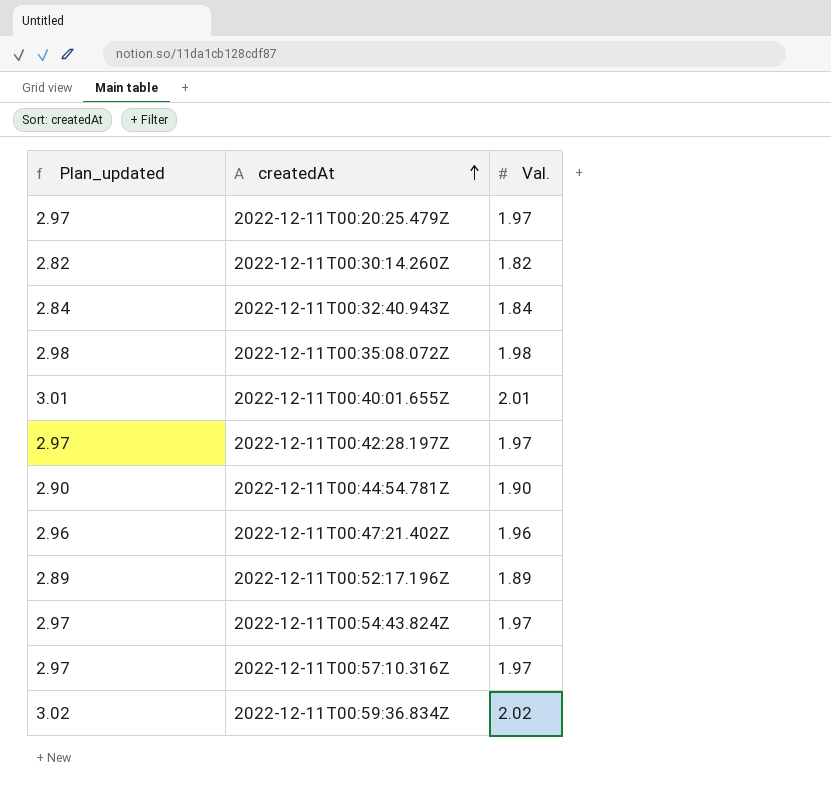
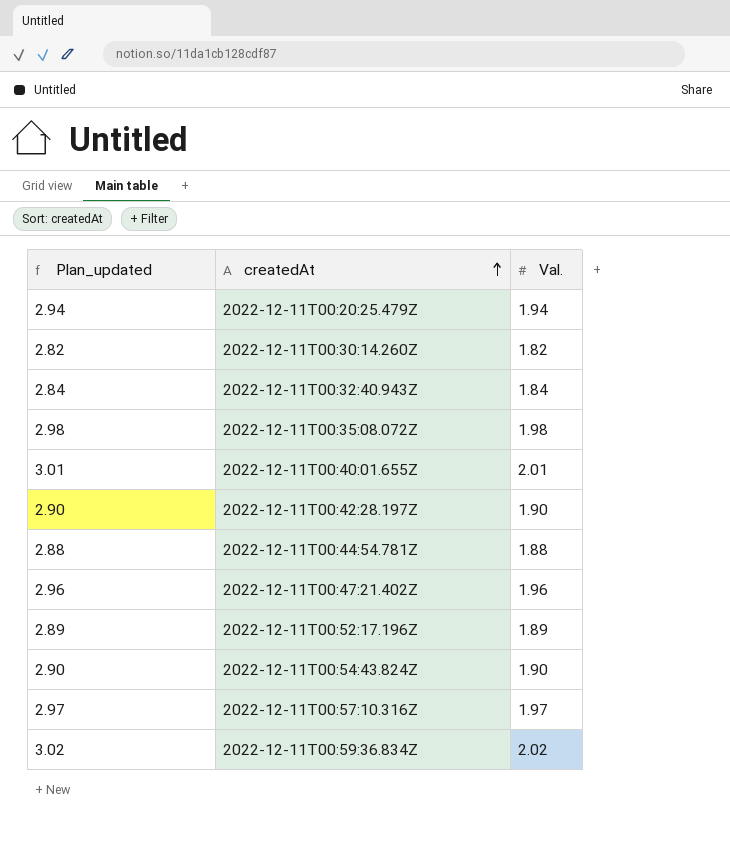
2022-12-11T00:20:25.479Z | Plan_updated: 2.97 -> 2.94
2022-12-11T00:20:25.479Z | Val.: 1.97 -> 1.94
2022-12-11T00:42:28.197Z | Plan_updated: 2.97 -> 2.90
2022-12-11T00:42:28.197Z | Val.: 1.97 -> 1.90
2022-12-11T00:44:54.781Z | Plan_updated: 2.90 -> 2.88
2022-12-11T00:44:54.781Z | Val.: 1.90 -> 1.88
2022-12-11T00:54:43.824Z | Plan_updated: 2.97 -> 2.90
2022-12-11T00:54:43.824Z | Val.: 1.97 -> 1.90

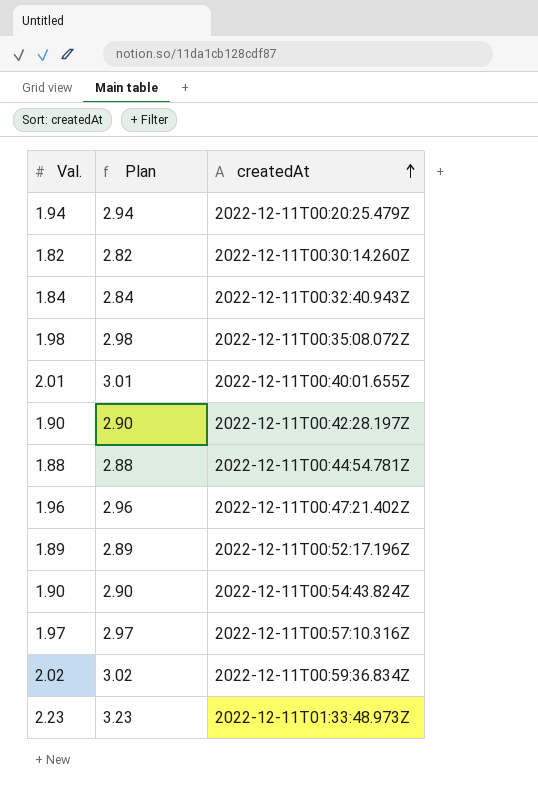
column Val. | position: 3 -> 1
column name: Plan_updated -> Plan
row 2022-12-11T01:33:48.973Z: none -> 2.23 | 3.23

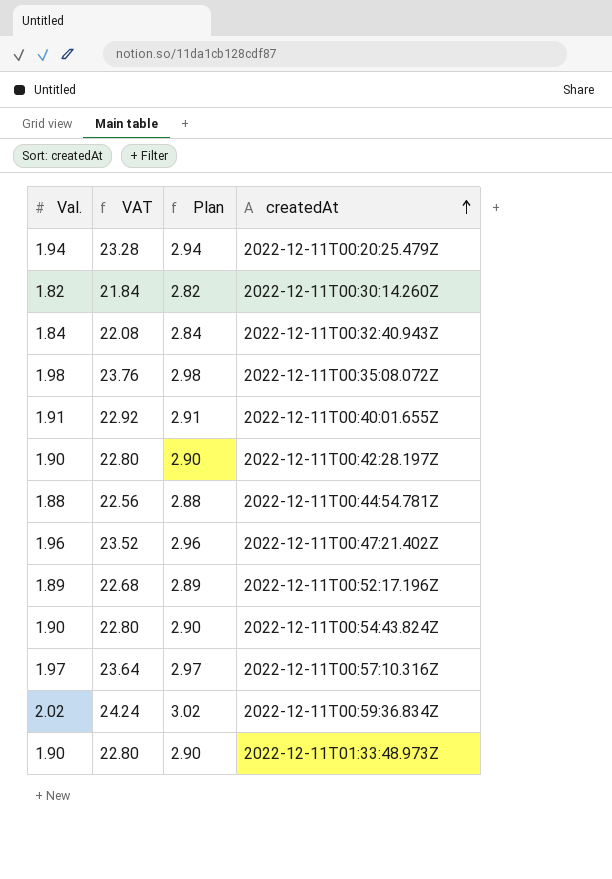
column VAT | formula: none -> [Val.] * 12
2022-12-11T00:40:01.655Z | Val.: 2.01 -> 1.91
2022-12-11T00:40:01.655Z | Plan: 3.01 -> 2.91
2022-12-11T01:33:48.973Z | Val.: 2.23 -> 1.90
2022-12-11T01:33:48.973Z | Plan: 3.23 -> 2.90

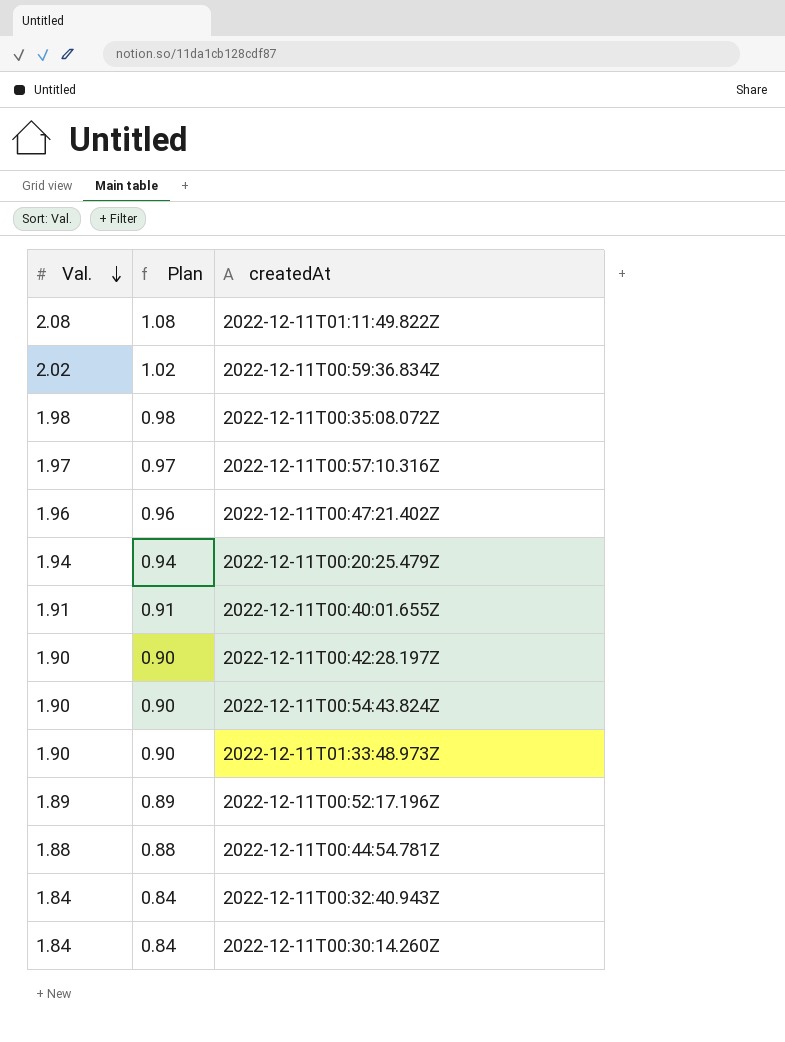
row order: createdAt ascending -> Val. descending
column VAT | formula: [Val.] * 12 -> none
column Plan | formula: [Val.] + 1 -> [Val.] - 1
row 2022-12-11T01:11:49.822Z: none -> 2.08 | 1.08
2022-12-11T00:30:14.260Z | Val.: 1.82 -> 1.84

